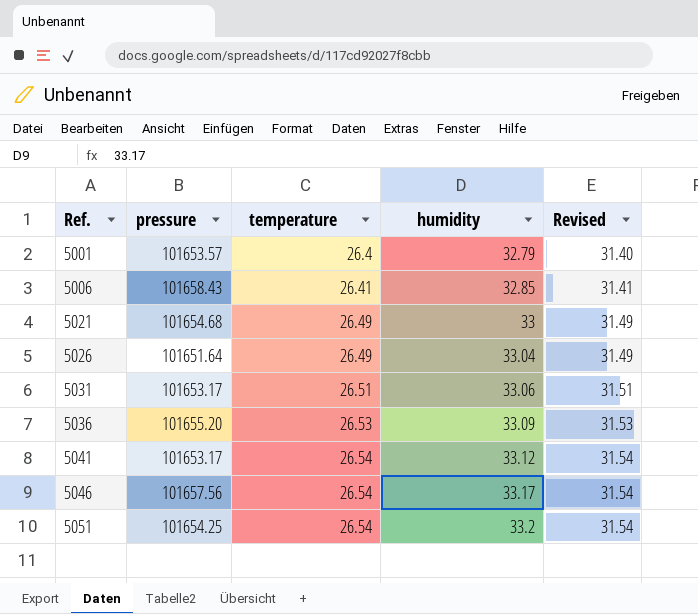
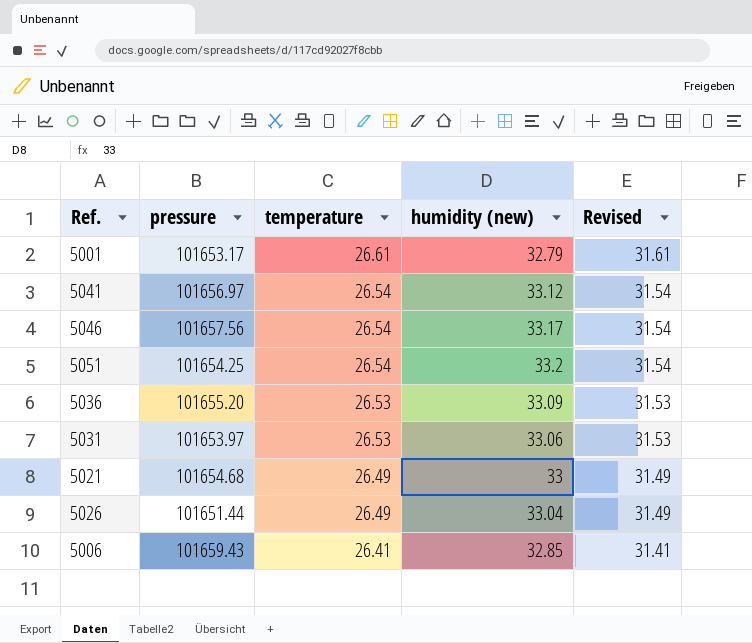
row order: Ref. ascending -> temperature descending
column name: humidity -> humidity (new)
5001 | pressure: 101653.57 -> 101653.17
5001 | temperature: 26.4 -> 26.61
5001 | Revised: 31.40 -> 31.61
5041 | pressure: 101653.17 -> 101656.97
5031 | pressure: 101653.17 -> 101653.97
5031 | temperature: 26.51 -> 26.53
5031 | Revised: 31.51 -> 31.53
5026 | pressure: 101651.64 -> 101651.44
5006 | pressure: 101658.43 -> 101659.43

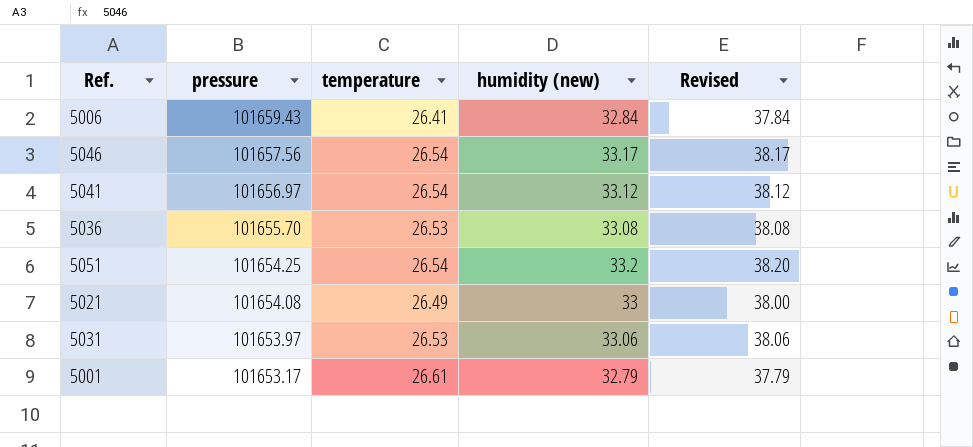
row order: temperature descending -> pressure descending
column Revised | formula: [temperature] + 5 -> [humidity (new)] + 5
row 5026: 101651.44 | 26.49 | 33.04 | 31.49 -> none
5006 | humidity (new): 32.85 -> 32.84
5036 | pressure: 101655.20 -> 101655.70
5036 | humidity (new): 33.09 -> 33.08
5021 | pressure: 101654.68 -> 101654.08

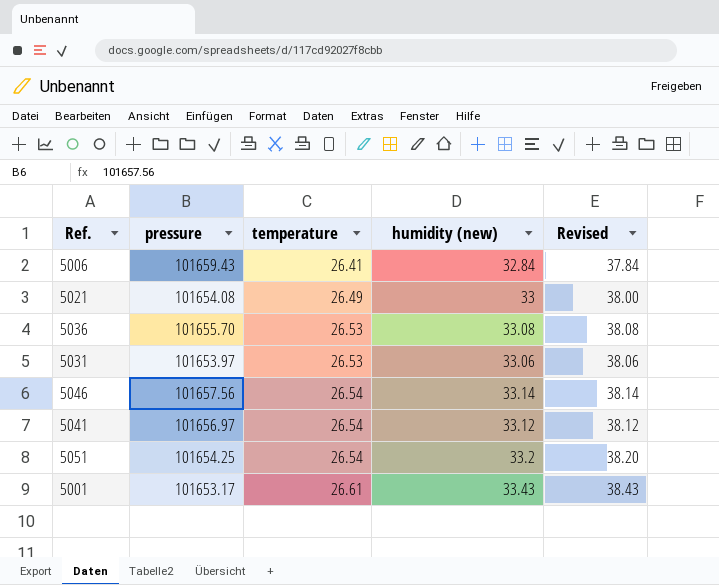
row order: pressure descending -> temperature ascending
5046 | humidity (new): 33.17 -> 33.14
5046 | Revised: 38.17 -> 38.14
5001 | humidity (new): 32.79 -> 33.43
5001 | Revised: 37.79 -> 38.43

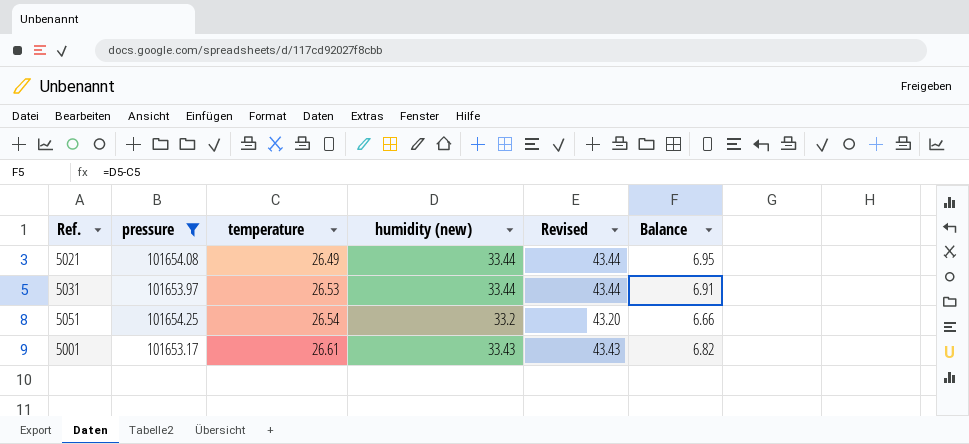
filter: none -> pressure <= 101654.25
column Revised | formula: [humidity (new)] + 5 -> [humidity (new)] + 10
column Balance | formula: none -> [humidity (new)] - [temperature]
5021 | humidity (new): 33 -> 33.44
5031 | humidity (new): 33.06 -> 33.44

